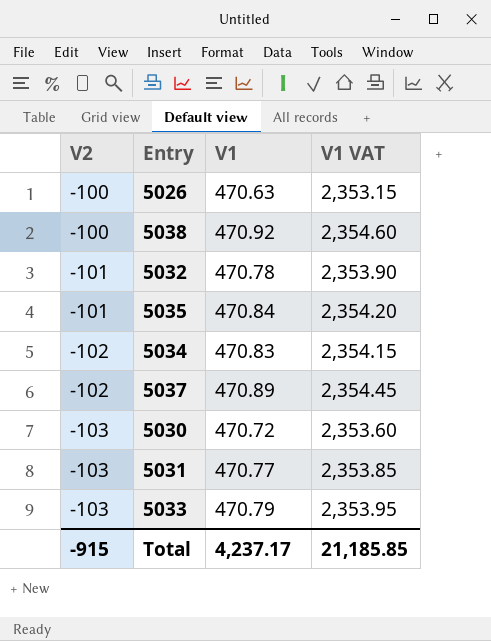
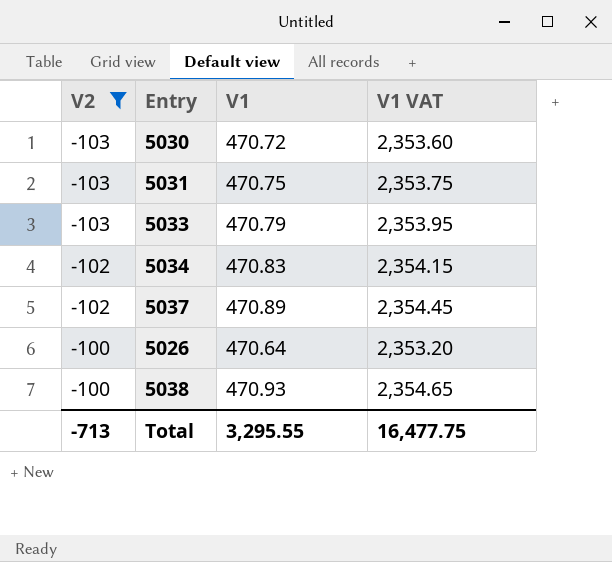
filter: none -> V2 != -101
row order: V2 descending -> V2 ascending
5031 | V1: 470.77 -> 470.75
5031 | V1 VAT: 2,353.85 -> 2,353.75
5026 | V1: 470.63 -> 470.64
5026 | V1 VAT: 2,353.15 -> 2,353.20
5038 | V1: 470.92 -> 470.93
5038 | V1 VAT: 2,354.60 -> 2,354.65
Total | V2: -915 -> -713
Total | V1: 4,237.17 -> 3,295.55
Total | V1 VAT: 21,185.85 -> 16,477.75

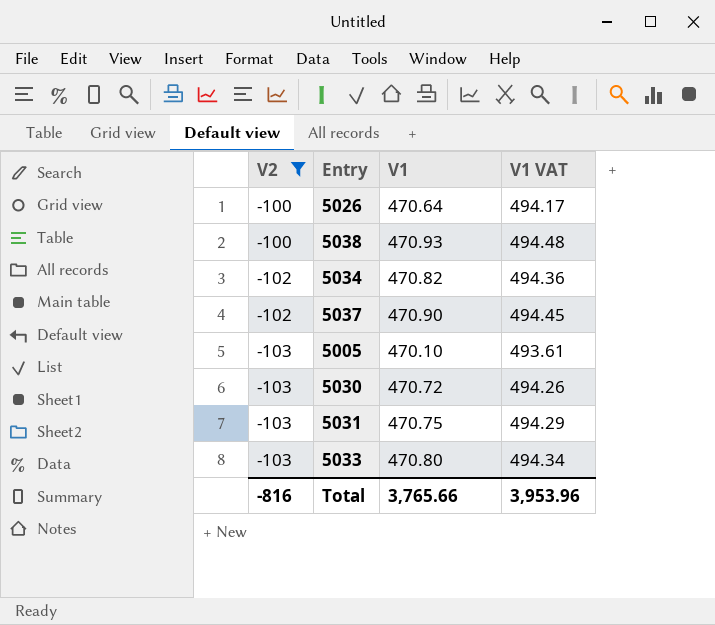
row order: V2 ascending -> V2 descending
column V1 VAT | formula: [V1] * 5 -> [V1] * 1.05
5034 | V1: 470.83 -> 470.82
5037 | V1: 470.89 -> 470.90
row 5005: none -> -103 | 470.10 | 493.61
5033 | V1: 470.79 -> 470.80
Total | V2: -713 -> -816
Total | V1: 3,295.55 -> 3,765.66
Total | V1 VAT: 16,477.75 -> 3,953.96

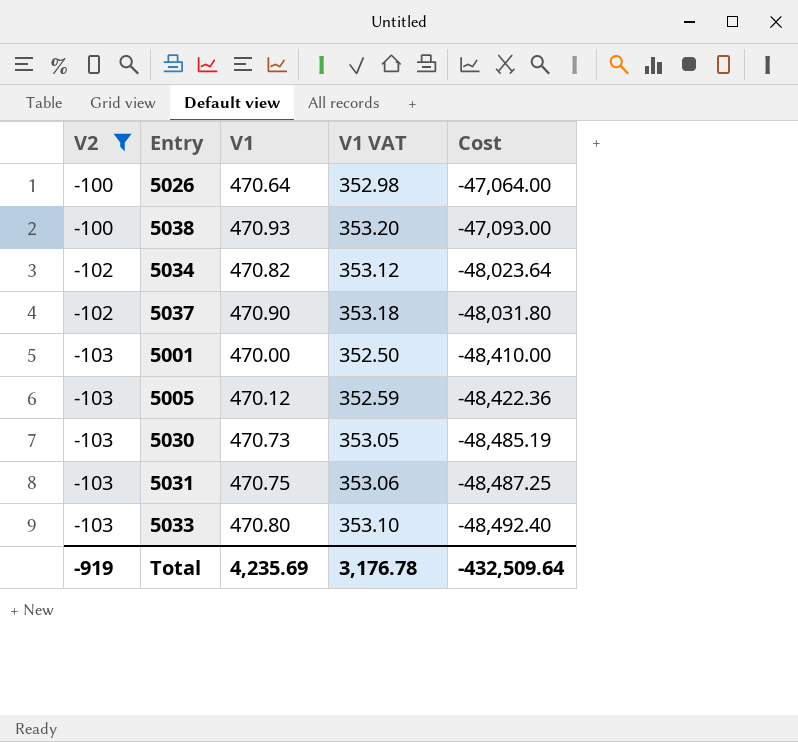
column V1 VAT | formula: [V1] * 1.05 -> [V1] * 0.75
column Cost | formula: none -> [V2] * [V1]
row 5001: none -> -103 | 470.00 | 352.50 | -48,410.00
5005 | V1: 470.10 -> 470.12
5030 | V1: 470.72 -> 470.73
Total | V2: -816 -> -919
Total | V1: 3,765.66 -> 4,235.69
Total | V1 VAT: 3,953.96 -> 3,176.78

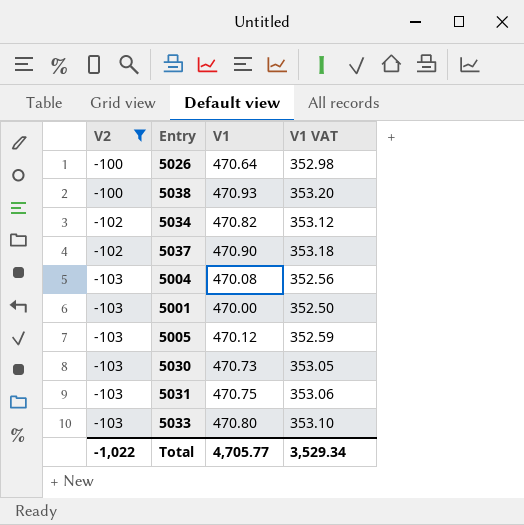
column Cost | formula: [V2] * [V1] -> none
row 5004: none -> -103 | 470.08 | 352.56
Total | V2: -919 -> -1,022
Total | V1: 4,235.69 -> 4,705.77
Total | V1 VAT: 3,176.78 -> 3,529.34

